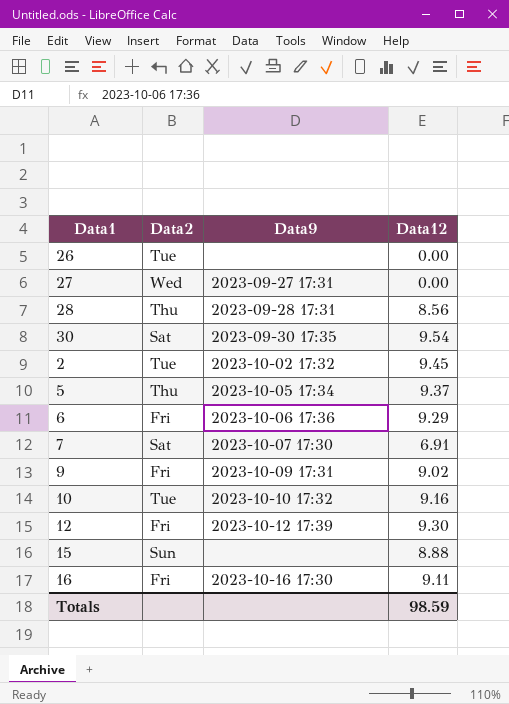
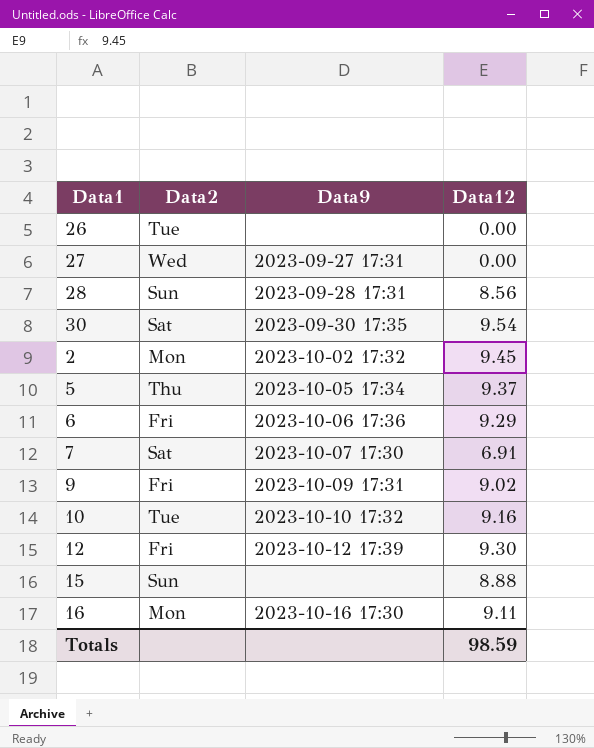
28 | Data2: Thu -> Sun
2 | Data2: Tue -> Mon
16 | Data2: Fri -> Mon

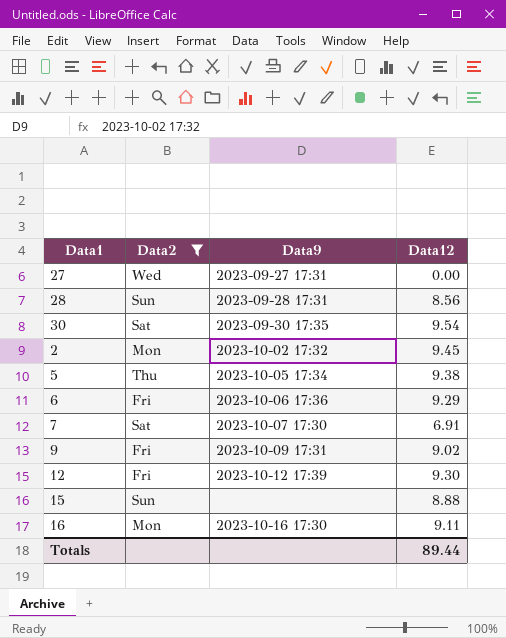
filter: none -> Data2 != Tue
5 | Data12: 9.37 -> 9.38
Totals | Data12: 98.59 -> 89.44

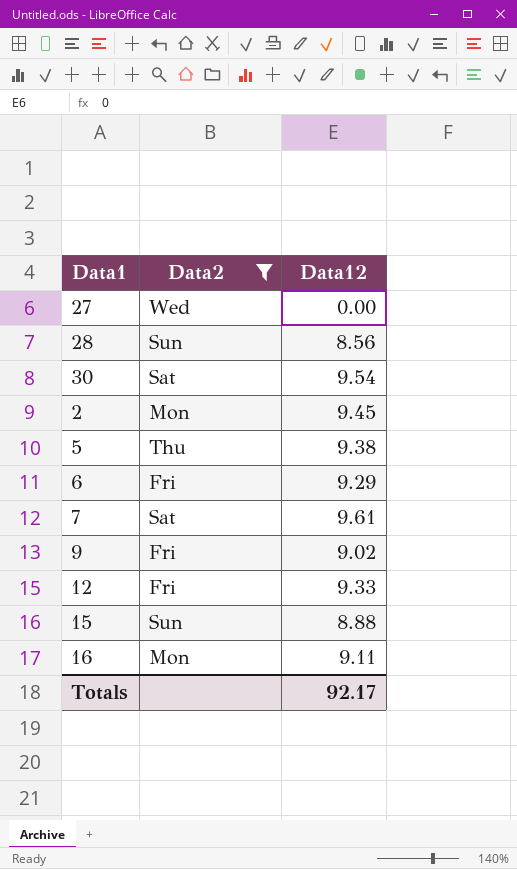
column Data9 | position: 3 -> none
7 | Data12: 6.91 -> 9.61
12 | Data12: 9.30 -> 9.33
Totals | Data12: 89.44 -> 92.17

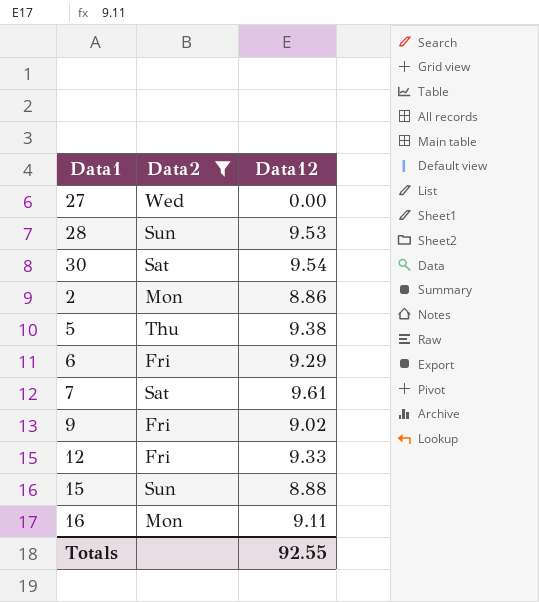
28 | Data12: 8.56 -> 9.53
2 | Data12: 9.45 -> 8.86
Totals | Data12: 92.17 -> 92.55

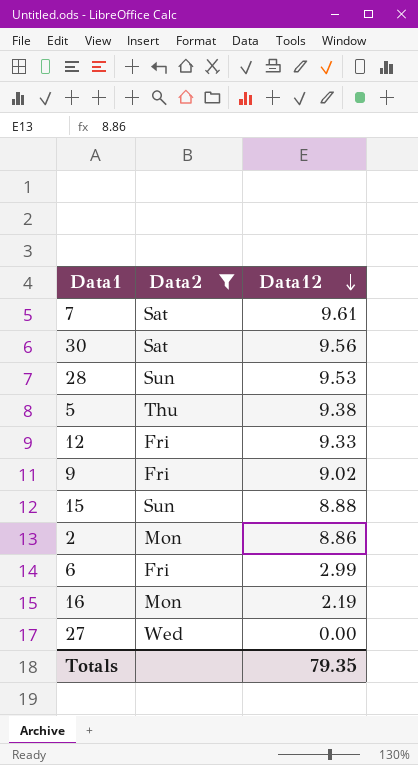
row order: none -> Data12 descending
30 | Data12: 9.54 -> 9.56
6 | Data12: 9.29 -> 2.99
16 | Data12: 9.11 -> 2.19
Totals | Data12: 92.55 -> 79.35

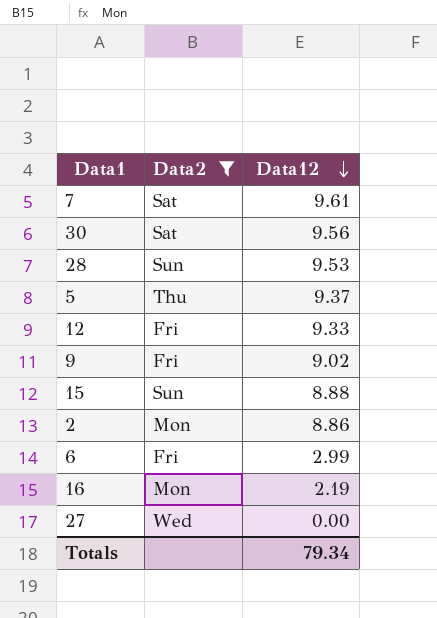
5 | Data12: 9.38 -> 9.37
Totals | Data12: 79.35 -> 79.34

